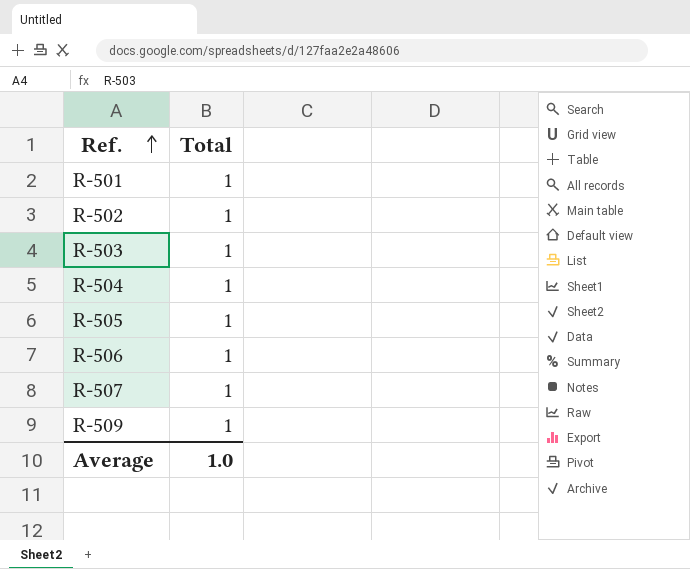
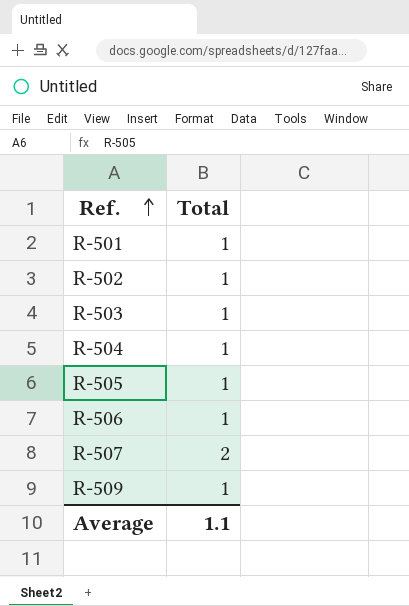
R-507 | Total: 1 -> 2
Average | Total: 1.0 -> 1.1

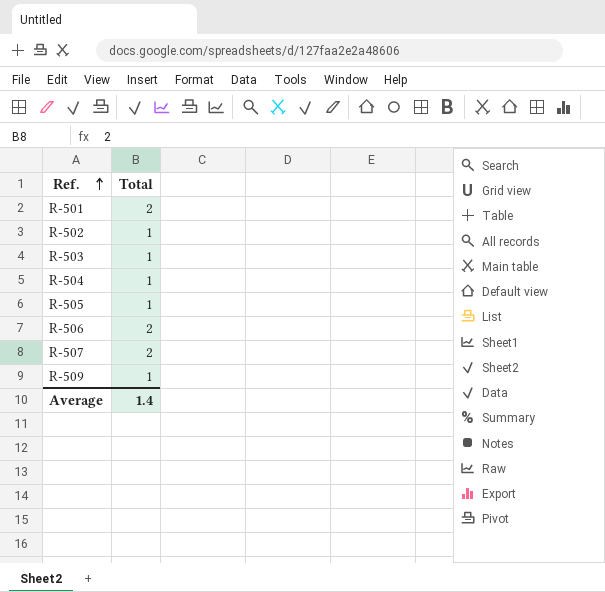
R-501 | Total: 1 -> 2
R-506 | Total: 1 -> 2
Average | Total: 1.1 -> 1.4

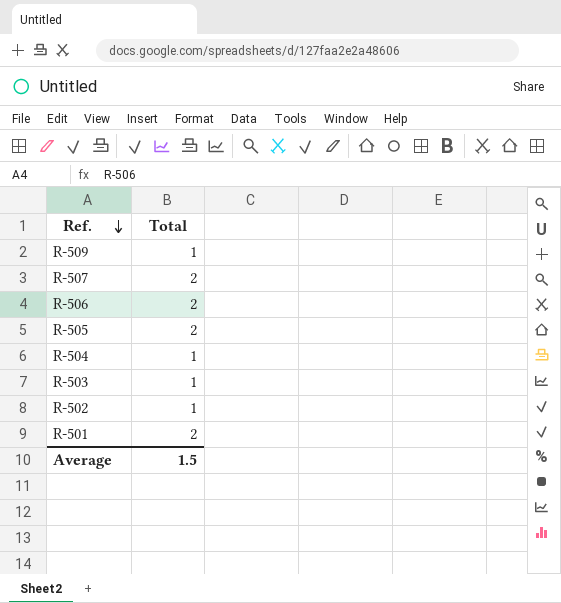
row order: Ref. ascending -> Ref. descending
R-505 | Total: 1 -> 2
Average | Total: 1.4 -> 1.5

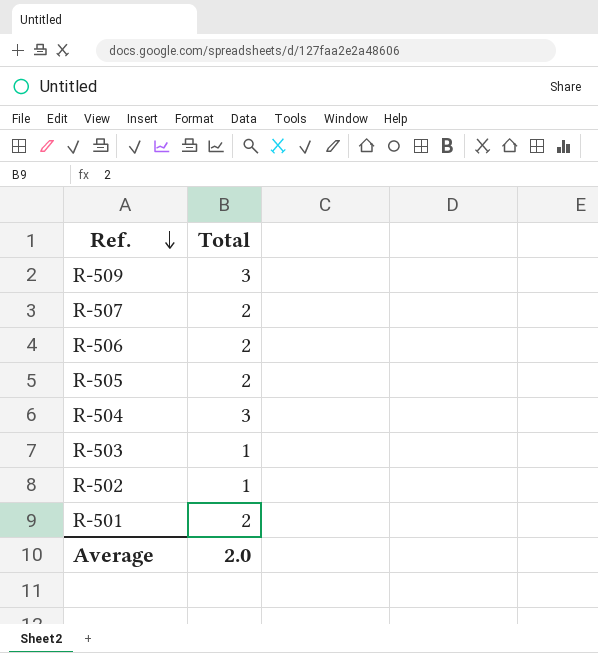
R-509 | Total: 1 -> 3
R-504 | Total: 1 -> 3
Average | Total: 1.5 -> 2.0

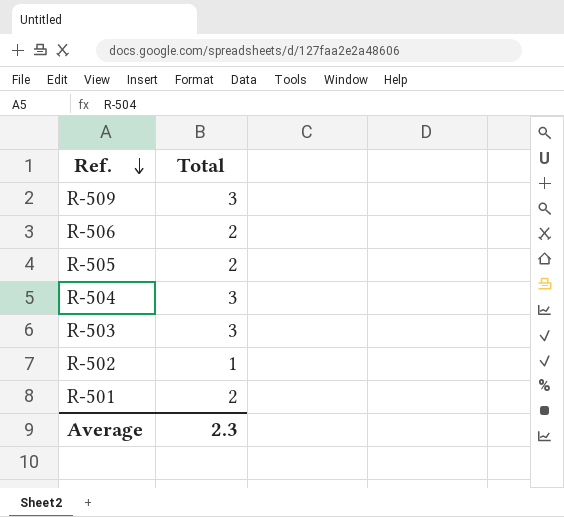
row R-507: 2 -> none
R-503 | Total: 1 -> 3
Average | Total: 2.0 -> 2.3

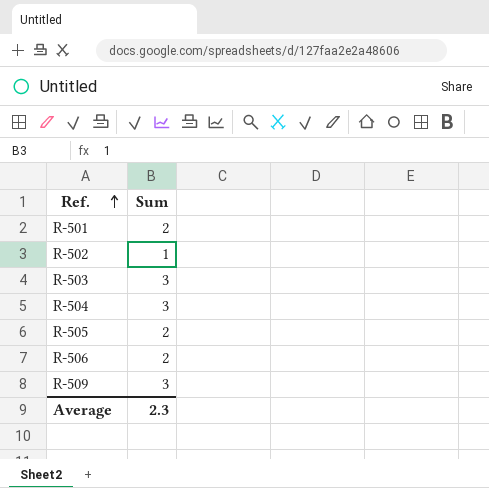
row order: Ref. descending -> Ref. ascending
column name: Total -> Sum

